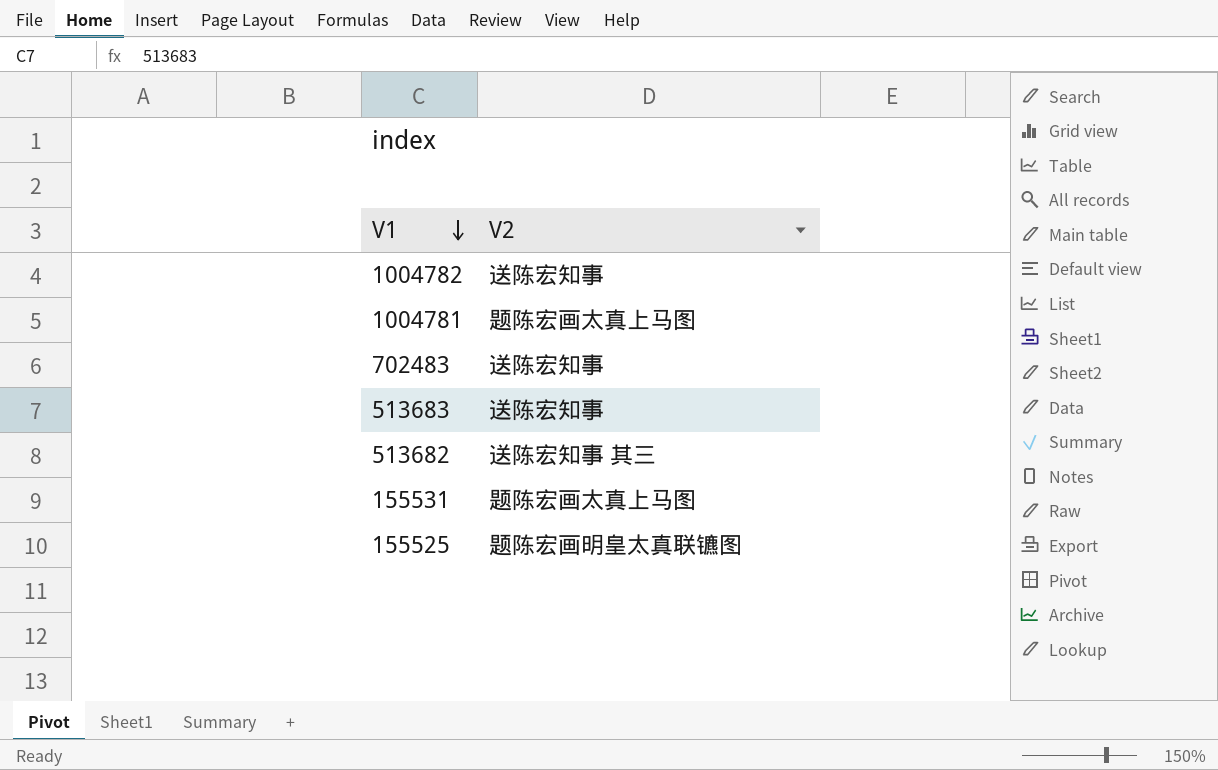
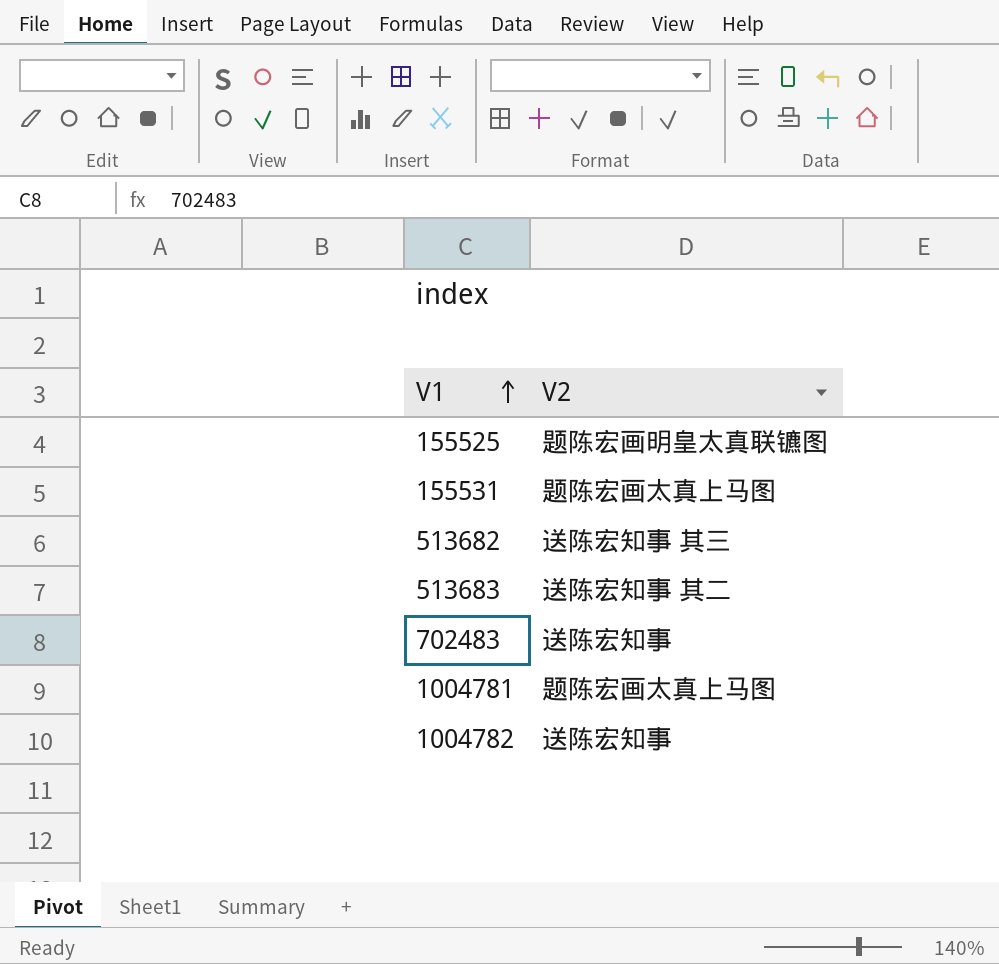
row order: V1 descending -> V1 ascending
513683 | V2: 送陈宏知事 -> 送陈宏知事 其二

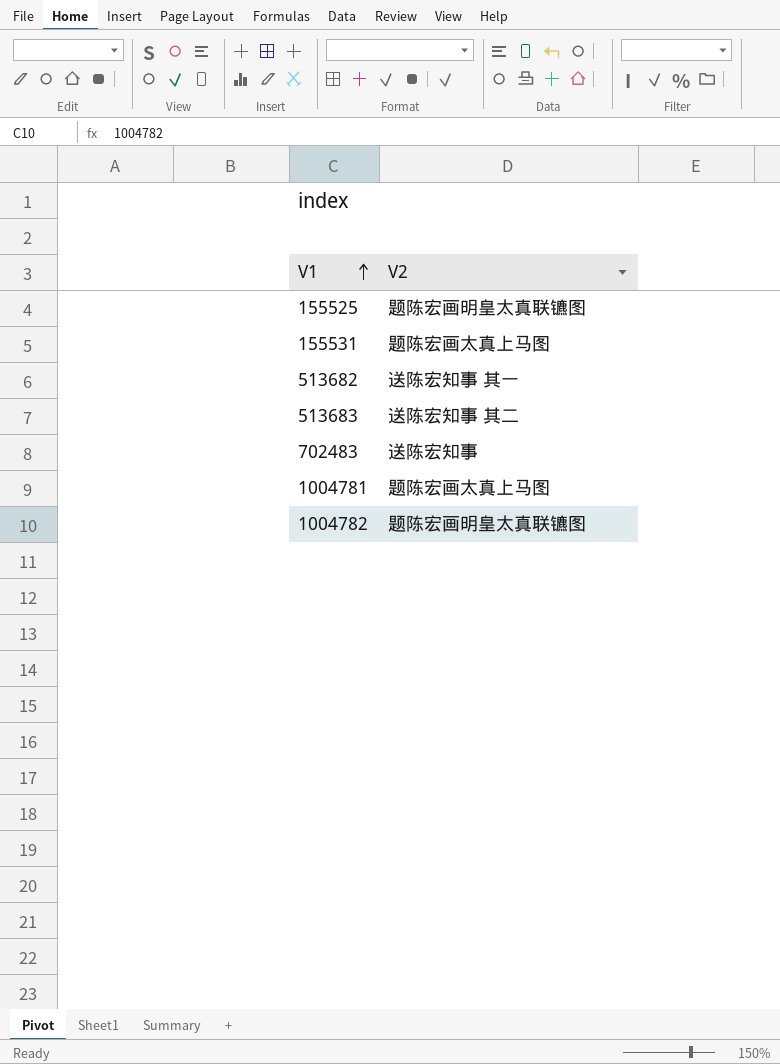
513682 | V2: 送陈宏知事 其三 -> 送陈宏知事 其一
1004782 | V2: 送陈宏知事 -> 题陈宏画明皇太真联镳图

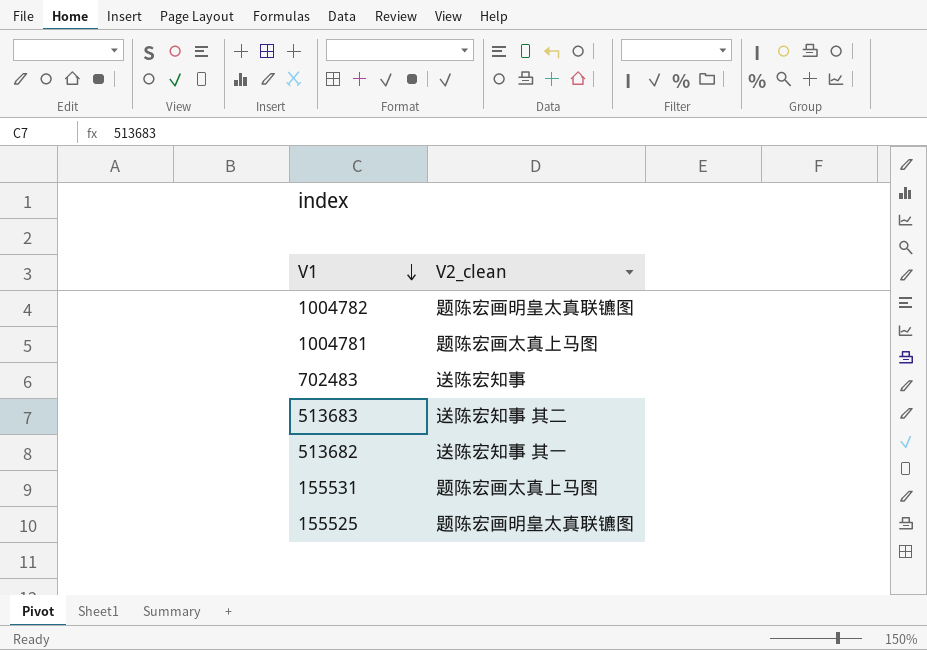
row order: V1 ascending -> V1 descending
column name: V2 -> V2_clean

